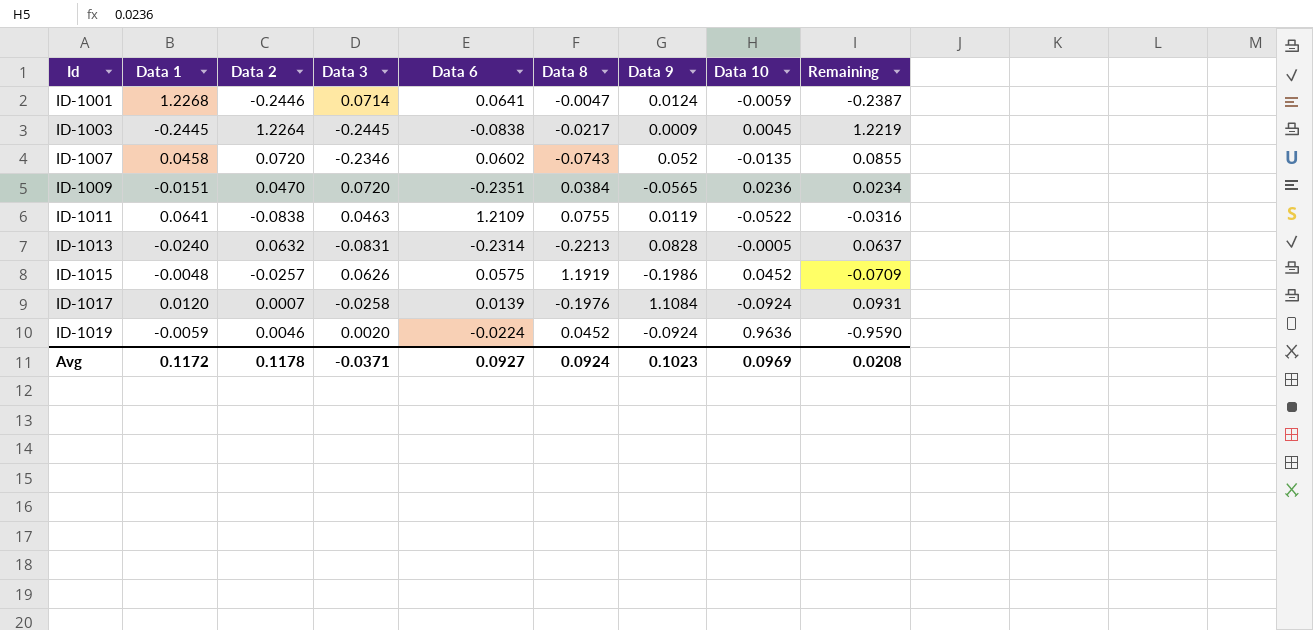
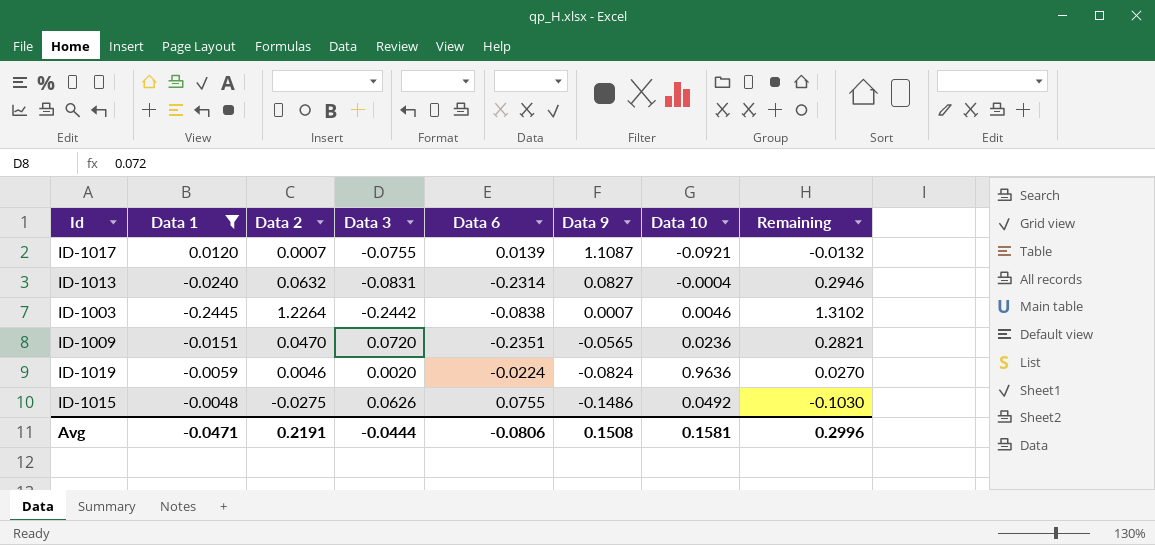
filter: none -> Data 1 <= 0.0120
row order: Id ascending -> Data 9 descending
column Data 8 | position: 6 -> none
column Remaining | formula: [Data 2] - [Data 10] -> [Data 2] - [Data 6]
ID-1017 | Data 3: -0.0258 -> -0.0755
ID-1017 | Data 9: 1.1084 -> 1.1087
ID-1017 | Data 10: -0.0924 -> -0.0921
ID-1013 | Data 9: 0.0828 -> 0.0827
ID-1013 | Data 10: -0.0005 -> -0.0004
ID-1003 | Data 3: -0.2445 -> -0.2442
ID-1003 | Data 9: 0.0009 -> 0.0007
ID-1003 | Data 10: 0.0045 -> 0.0046
ID-1019 | Data 9: -0.0924 -> -0.0824
ID-1015 | Data 2: -0.0257 -> -0.0275
ID-1015 | Data 6: 0.0575 -> 0.0755
ID-1015 | Data 9: -0.1986 -> -0.1486
ID-1015 | Data 10: 0.0452 -> 0.0492
Avg | Data 1: 0.1172 -> -0.0471
Avg | Data 2: 0.1178 -> 0.2191
Avg | Data 3: -0.0371 -> -0.0444
Avg | Data 6: 0.0927 -> -0.0806
Avg | Data 9: 0.1023 -> 0.1508
Avg | Data 10: 0.0969 -> 0.1581
Avg | Remaining: 0.0208 -> 0.2996

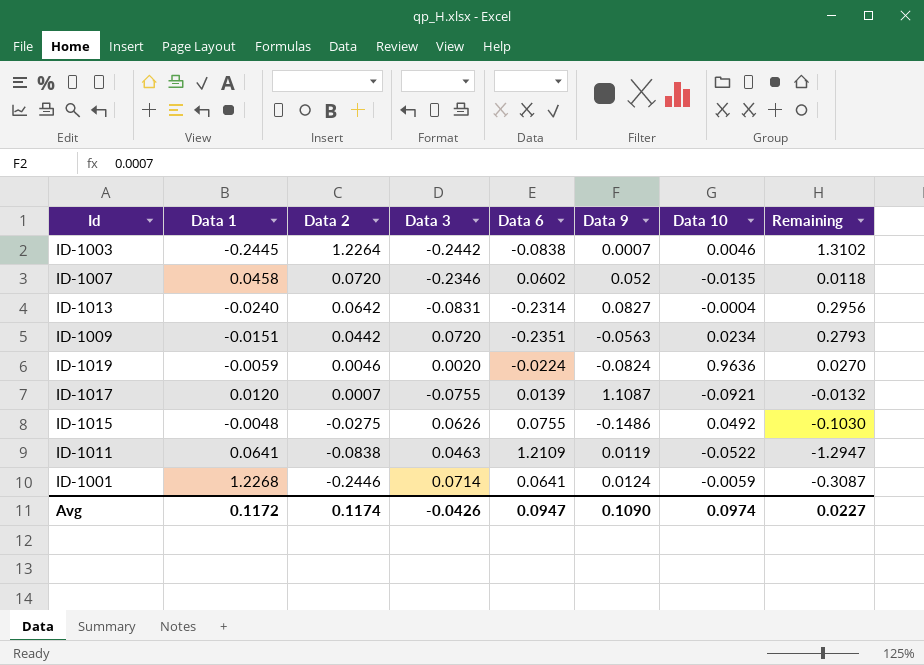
filter: Data 1 <= 0.0120 -> none
row order: Data 9 descending -> Data 2 descending
ID-1013 | Data 2: 0.0632 -> 0.0642
ID-1013 | Remaining: 0.2946 -> 0.2956
ID-1009 | Data 2: 0.0470 -> 0.0442
ID-1009 | Data 9: -0.0565 -> -0.0563
ID-1009 | Data 10: 0.0236 -> 0.0234
ID-1009 | Remaining: 0.2821 -> 0.2793
Avg | Data 1: -0.0471 -> 0.1172
Avg | Data 2: 0.2191 -> 0.1174
Avg | Data 3: -0.0444 -> -0.0426
Avg | Data 6: -0.0806 -> 0.0947
Avg | Data 9: 0.1508 -> 0.1090
Avg | Data 10: 0.1581 -> 0.0974
Avg | Remaining: 0.2996 -> 0.0227

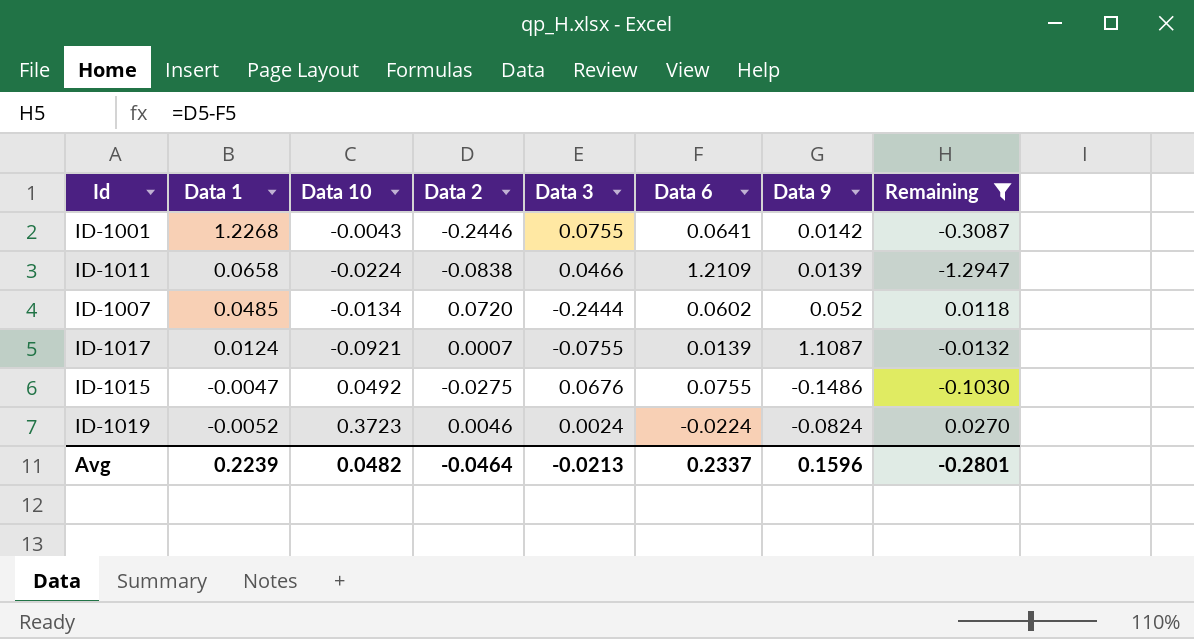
filter: none -> Remaining <= 0.0270
row order: Data 2 descending -> Data 1 descending
column Data 10 | position: 7 -> 3
ID-1001 | Data 10: -0.0059 -> -0.0043
ID-1001 | Data 3: 0.0714 -> 0.0755
ID-1001 | Data 9: 0.0124 -> 0.0142
ID-1011 | Data 1: 0.0641 -> 0.0658
ID-1011 | Data 10: -0.0522 -> -0.0224
ID-1011 | Data 3: 0.0463 -> 0.0466
ID-1011 | Data 9: 0.0119 -> 0.0139
ID-1007 | Data 1: 0.0458 -> 0.0485
ID-1007 | Data 10: -0.0135 -> -0.0134
ID-1007 | Data 3: -0.2346 -> -0.2444
ID-1017 | Data 1: 0.0120 -> 0.0124
ID-1015 | Data 1: -0.0048 -> -0.0047
ID-1015 | Data 3: 0.0626 -> 0.0676
ID-1019 | Data 1: -0.0059 -> -0.0052
ID-1019 | Data 10: 0.9636 -> 0.3723
ID-1019 | Data 3: 0.0020 -> 0.0024
Avg | Data 1: 0.1172 -> 0.2239
Avg | Data 10: 0.0974 -> 0.0482
Avg | Data 2: 0.1174 -> -0.0464
Avg | Data 3: -0.0426 -> -0.0213
Avg | Data 6: 0.0947 -> 0.2337
Avg | Data 9: 0.1090 -> 0.1596
Avg | Remaining: 0.0227 -> -0.2801

